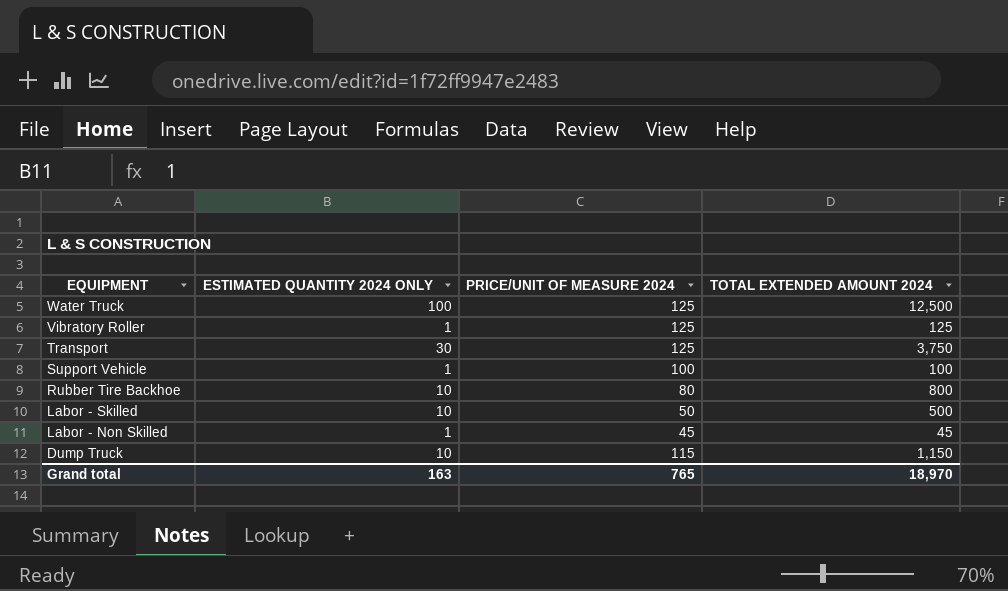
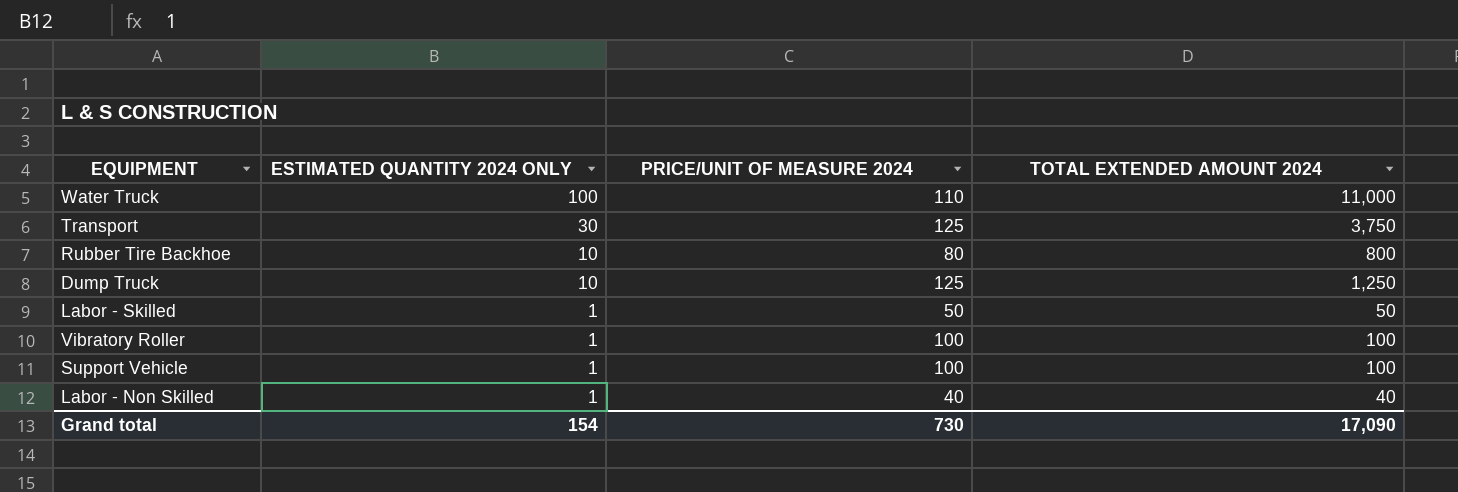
row order: EQUIPMENT descending -> ESTIMATED QUANTITY 2024 ONLY descending
Water Truck | PRICE/UNIT OF MEASURE 2024: 125 -> 110
Water Truck | TOTAL EXTENDED AMOUNT 2024: 12,500 -> 11,000
Dump Truck | PRICE/UNIT OF MEASURE 2024: 115 -> 125
Dump Truck | TOTAL EXTENDED AMOUNT 2024: 1,150 -> 1,250
Labor - Skilled | ESTIMATED QUANTITY 2024 ONLY: 10 -> 1
Labor - Skilled | TOTAL EXTENDED AMOUNT 2024: 500 -> 50
Vibratory Roller | PRICE/UNIT OF MEASURE 2024: 125 -> 100
Vibratory Roller | TOTAL EXTENDED AMOUNT 2024: 125 -> 100
Labor - Non Skilled | PRICE/UNIT OF MEASURE 2024: 45 -> 40
Labor - Non Skilled | TOTAL EXTENDED AMOUNT 2024: 45 -> 40
Grand total | ESTIMATED QUANTITY 2024 ONLY: 163 -> 154
Grand total | PRICE/UNIT OF MEASURE 2024: 765 -> 730
Grand total | TOTAL EXTENDED AMOUNT 2024: 18,970 -> 17,090

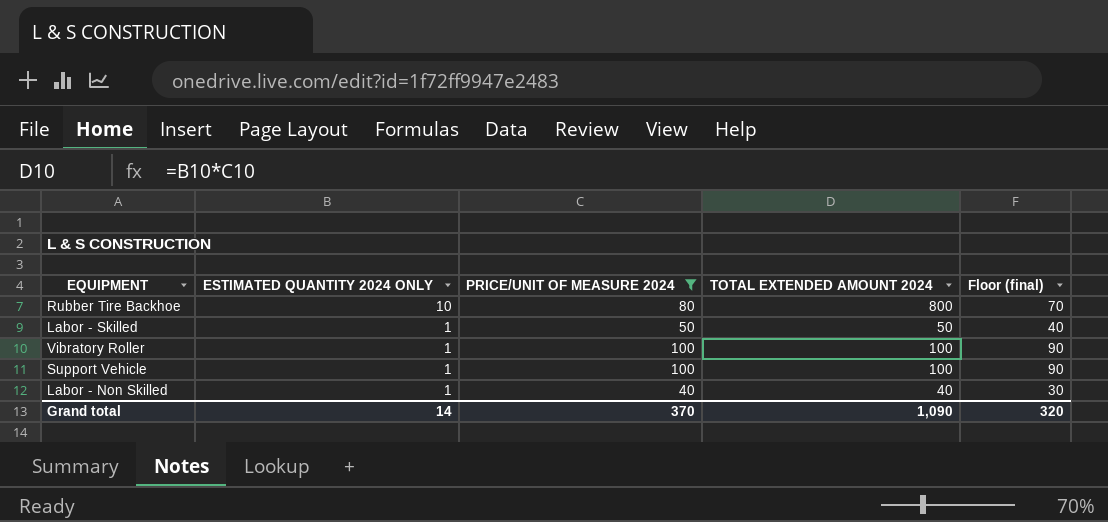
filter: none -> PRICE/UNIT OF MEASURE 2024 <= 100
column Floor (final) | formula: none -> [PRICE/UNIT OF MEASURE 2024] - 10
Grand total | ESTIMATED QUANTITY 2024 ONLY: 154 -> 14
Grand total | PRICE/UNIT OF MEASURE 2024: 730 -> 370
Grand total | TOTAL EXTENDED AMOUNT 2024: 17,090 -> 1,090

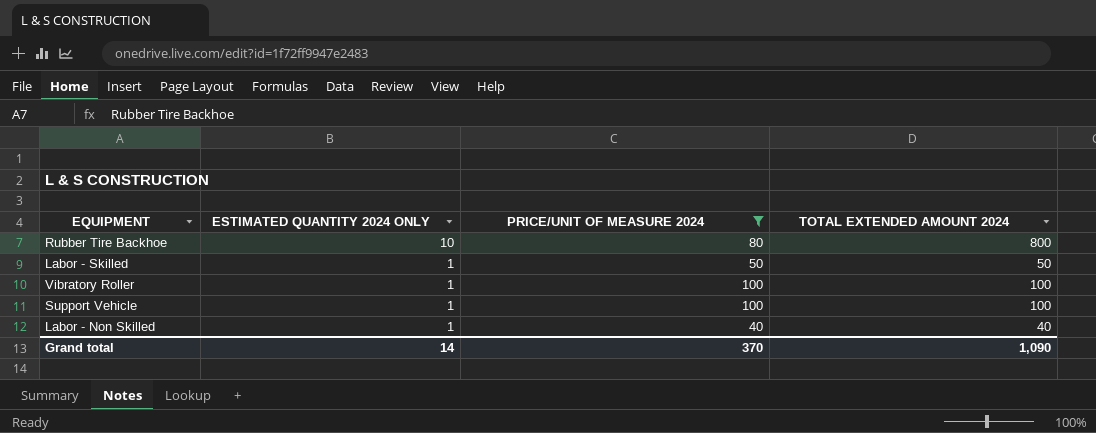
column Floor (final) | formula: [PRICE/UNIT OF MEASURE 2024] - 10 -> none

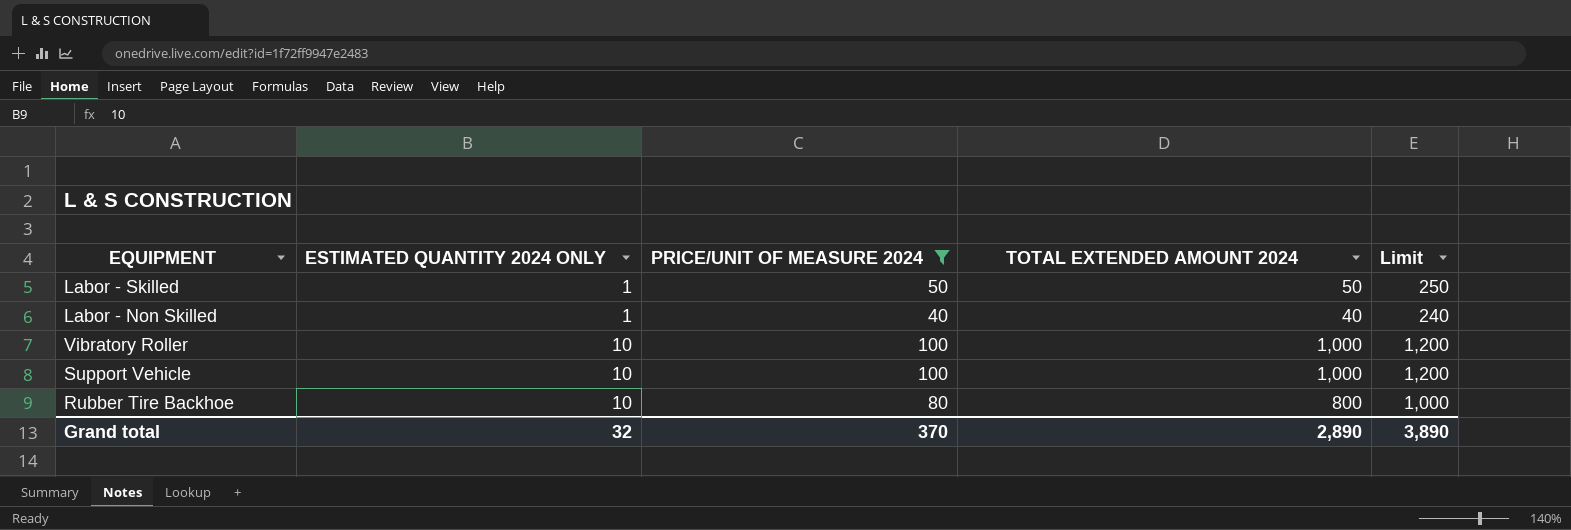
row order: ESTIMATED QUANTITY 2024 ONLY descending -> ESTIMATED QUANTITY 2024 ONLY ascending
column Limit | formula: none -> [TOTAL EXTENDED AMOUNT 2024] + 200
Vibratory Roller | ESTIMATED QUANTITY 2024 ONLY: 1 -> 10
Vibratory Roller | TOTAL EXTENDED AMOUNT 2024: 100 -> 1,000
Support Vehicle | ESTIMATED QUANTITY 2024 ONLY: 1 -> 10
Support Vehicle | TOTAL EXTENDED AMOUNT 2024: 100 -> 1,000
Grand total | ESTIMATED QUANTITY 2024 ONLY: 14 -> 32
Grand total | TOTAL EXTENDED AMOUNT 2024: 1,090 -> 2,890

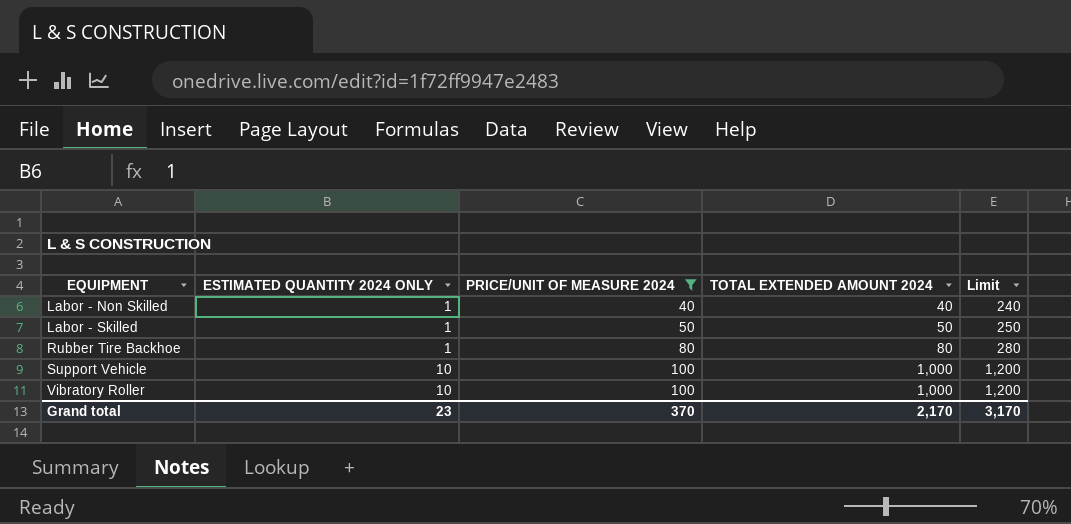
row order: ESTIMATED QUANTITY 2024 ONLY ascending -> EQUIPMENT ascending
Rubber Tire Backhoe | ESTIMATED QUANTITY 2024 ONLY: 10 -> 1
Rubber Tire Backhoe | TOTAL EXTENDED AMOUNT 2024: 800 -> 80
Rubber Tire Backhoe | Limit: 1,000 -> 280
Grand total | ESTIMATED QUANTITY 2024 ONLY: 32 -> 23
Grand total | TOTAL EXTENDED AMOUNT 2024: 2,890 -> 2,170
Grand total | Limit: 3,890 -> 3,170

